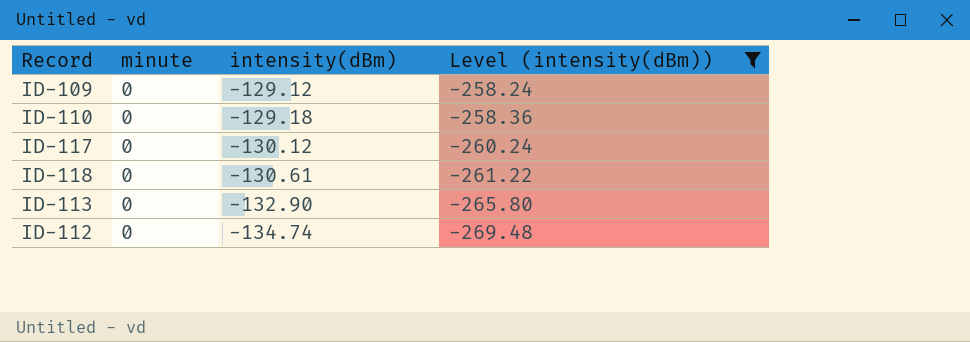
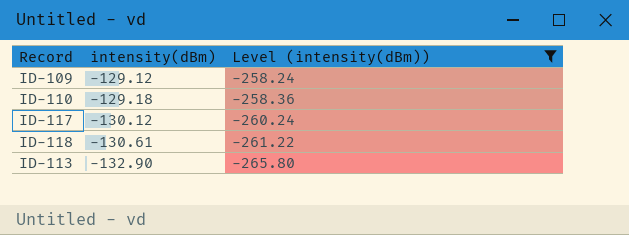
column minute | position: 2 -> none
row ID-112: 0 | -134.74 | -269.48 -> none

